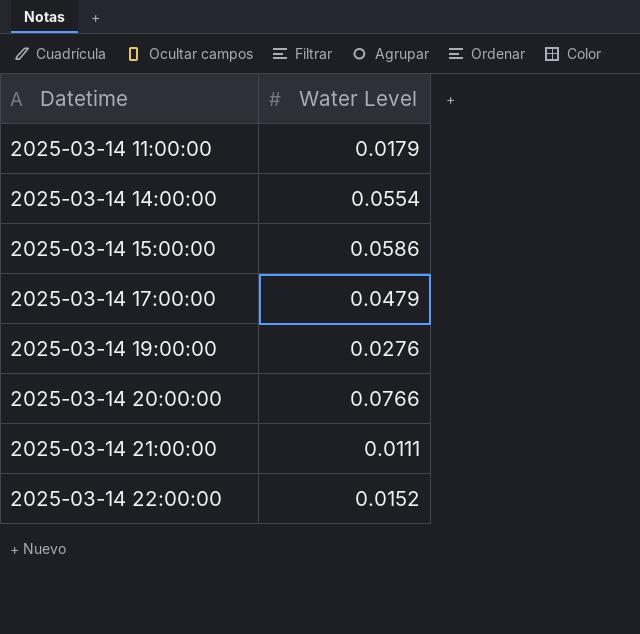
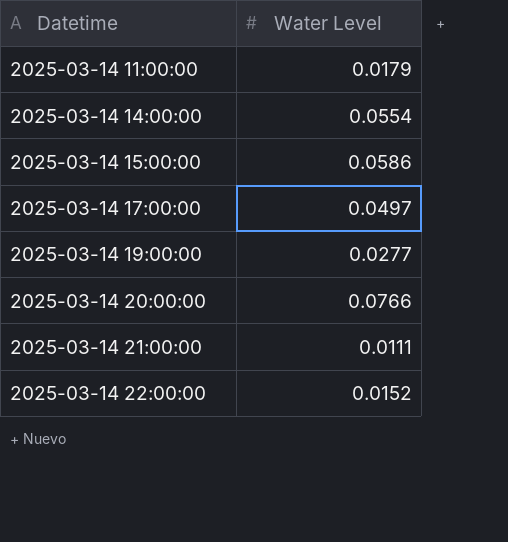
2025-03-14 17:00:00 | Water Level: 0.0479 -> 0.0497
2025-03-14 19:00:00 | Water Level: 0.0276 -> 0.0277

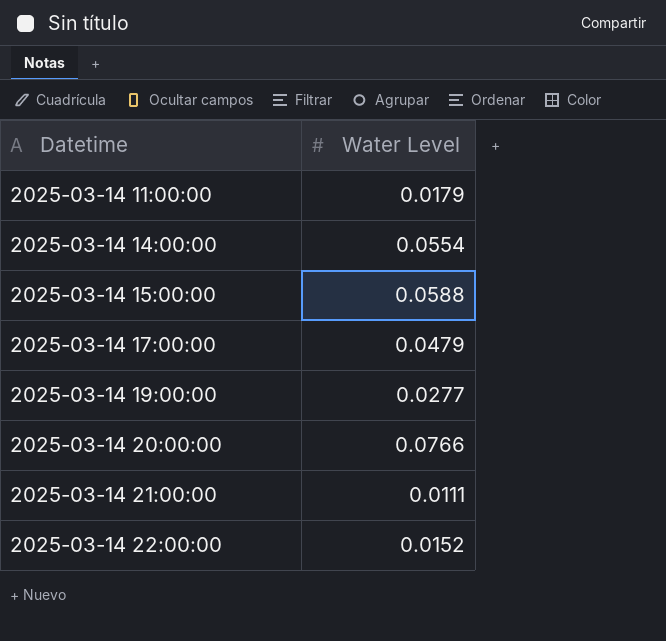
2025-03-14 15:00:00 | Water Level: 0.0586 -> 0.0588
2025-03-14 17:00:00 | Water Level: 0.0497 -> 0.0479

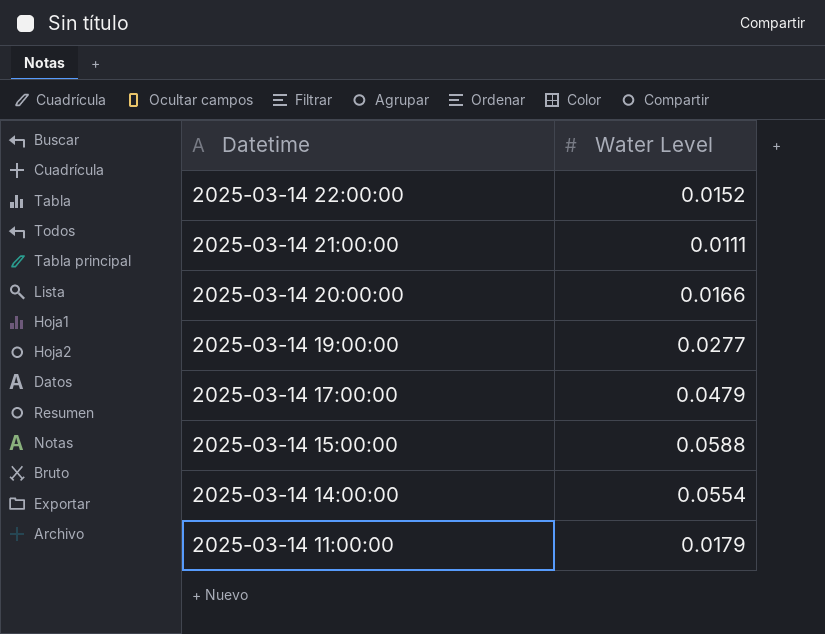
row order: Datetime ascending -> Datetime descending
2025-03-14 20:00:00 | Water Level: 0.0766 -> 0.0166

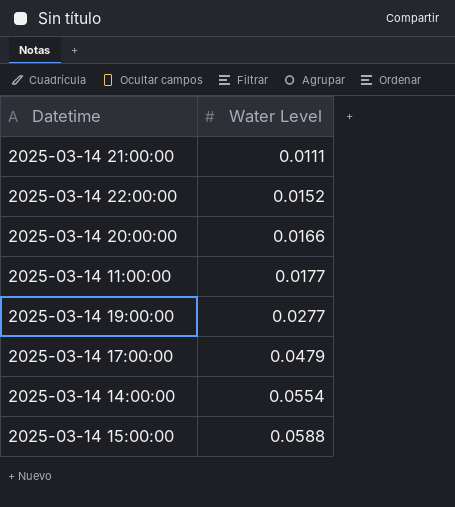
row order: Datetime descending -> Water Level ascending
2025-03-14 11:00:00 | Water Level: 0.0179 -> 0.0177

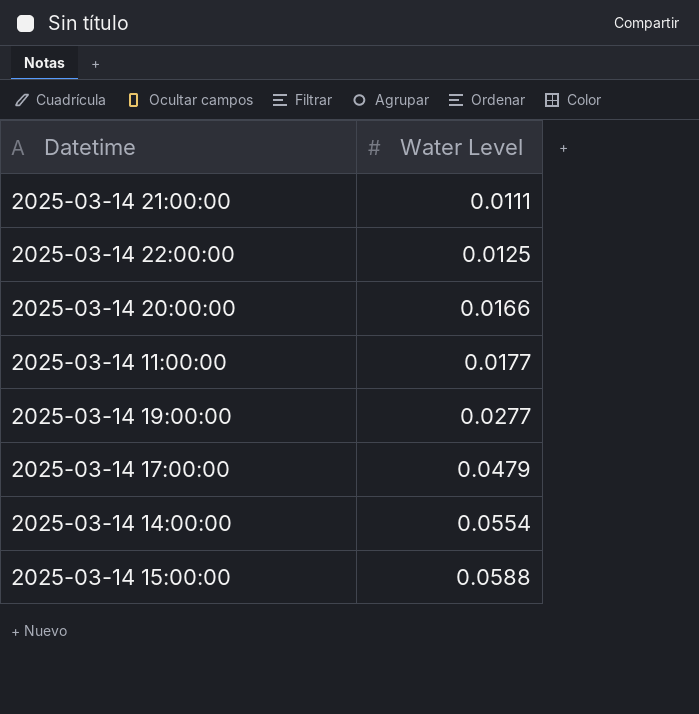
2025-03-14 22:00:00 | Water Level: 0.0152 -> 0.0125

